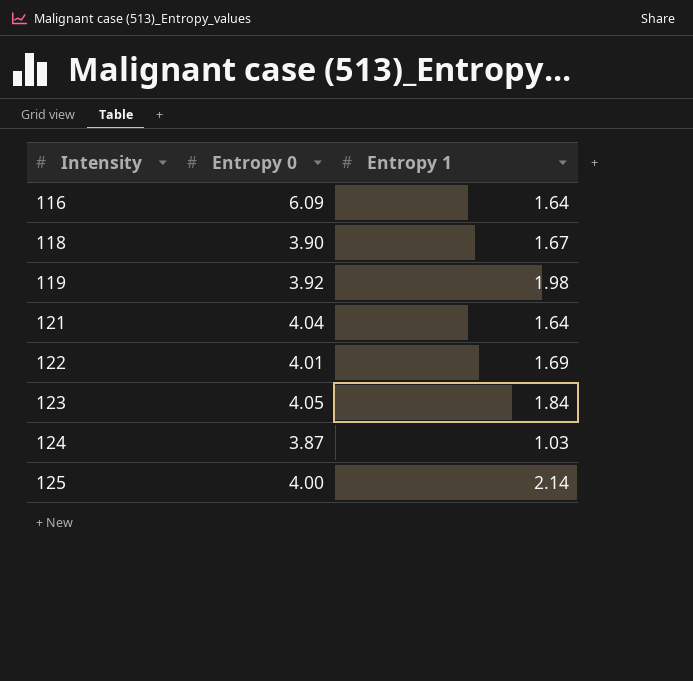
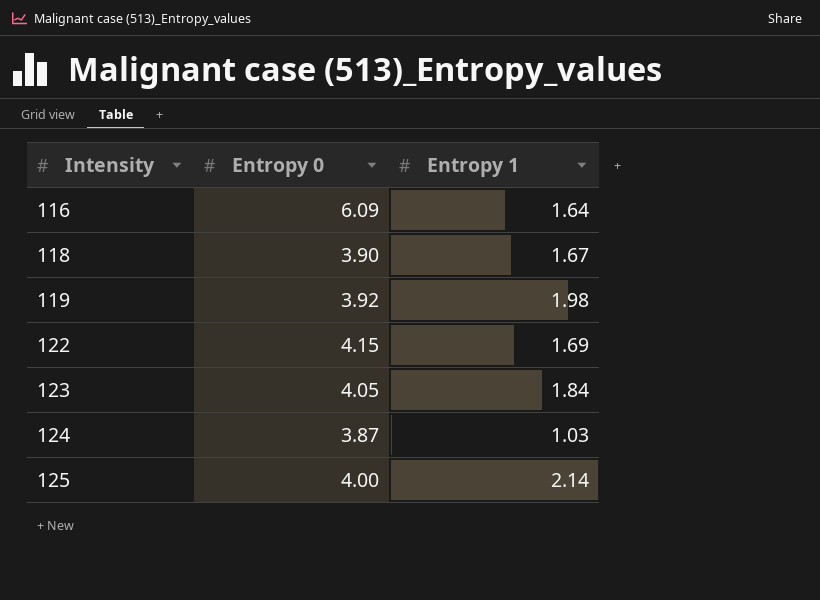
row 121: 4.04 | 1.64 -> none
122 | Entropy 0: 4.01 -> 4.15

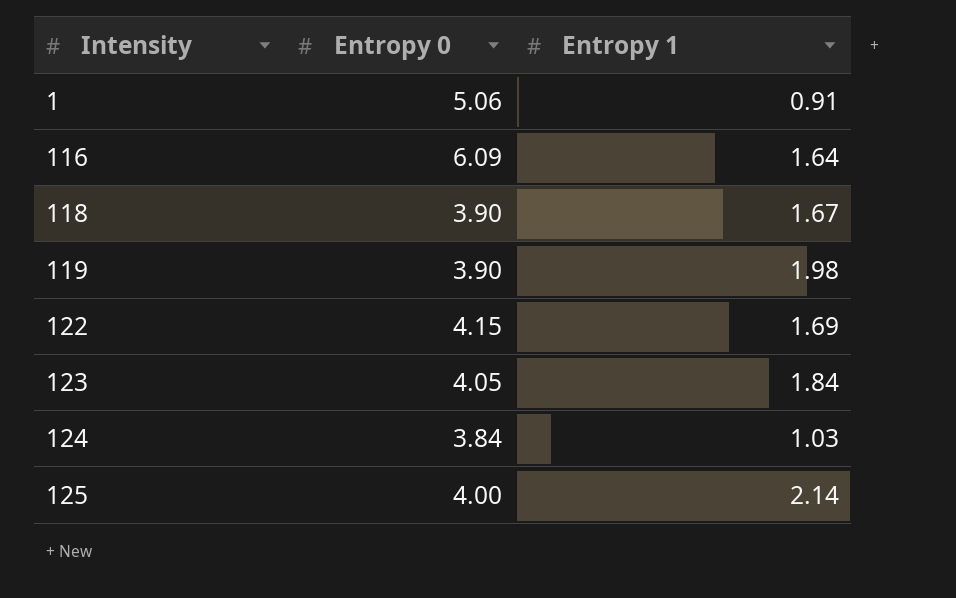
row 1: none -> 5.06 | 0.91
119 | Entropy 0: 3.92 -> 3.90
124 | Entropy 0: 3.87 -> 3.84

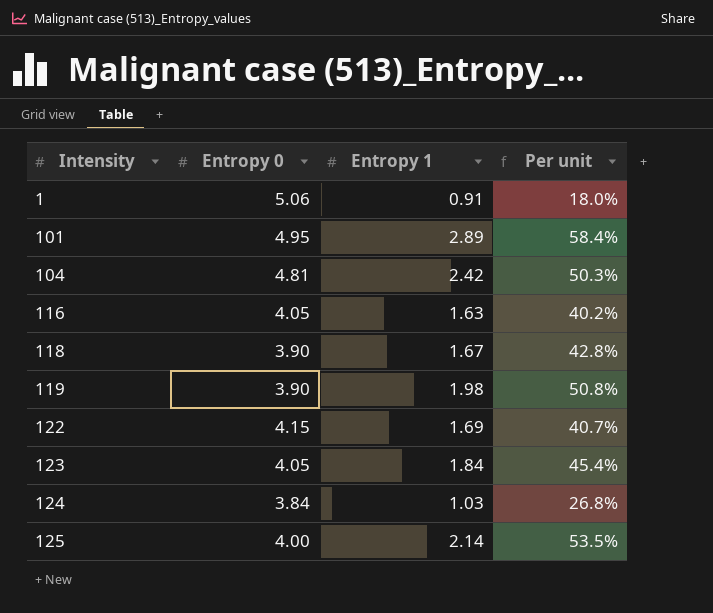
column Per unit | formula: none -> [Entropy 1] / [Entropy 0]
row 101: none -> 4.95 | 2.89 | 58.4%
row 104: none -> 4.81 | 2.42 | 50.3%
116 | Entropy 0: 6.09 -> 4.05
116 | Entropy 1: 1.64 -> 1.63

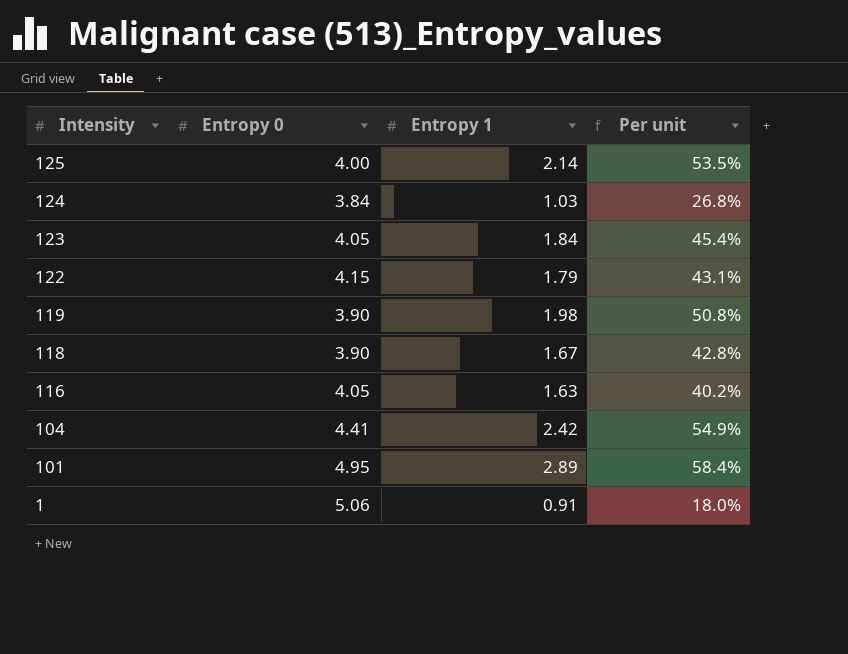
row order: Intensity ascending -> Intensity descending
122 | Entropy 1: 1.69 -> 1.79
122 | Per unit: 40.7% -> 43.1%
104 | Entropy 0: 4.81 -> 4.41
104 | Per unit: 50.3% -> 54.9%

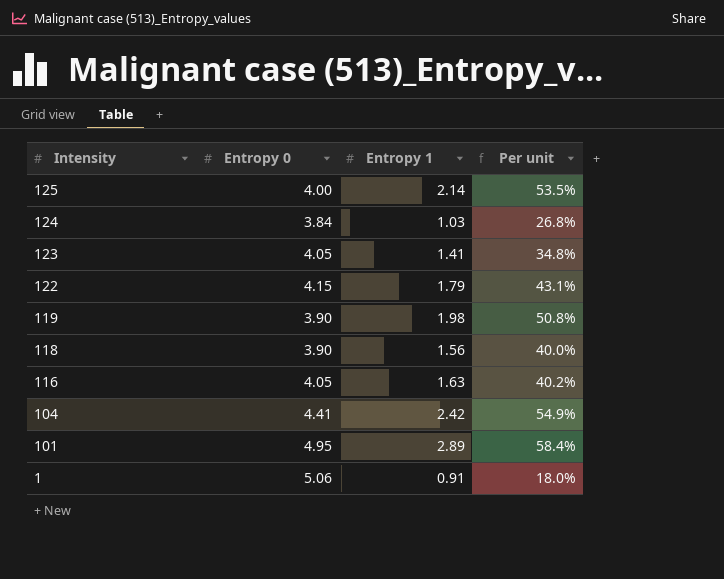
123 | Entropy 1: 1.84 -> 1.41
123 | Per unit: 45.4% -> 34.8%
118 | Entropy 1: 1.67 -> 1.56
118 | Per unit: 42.8% -> 40.0%

